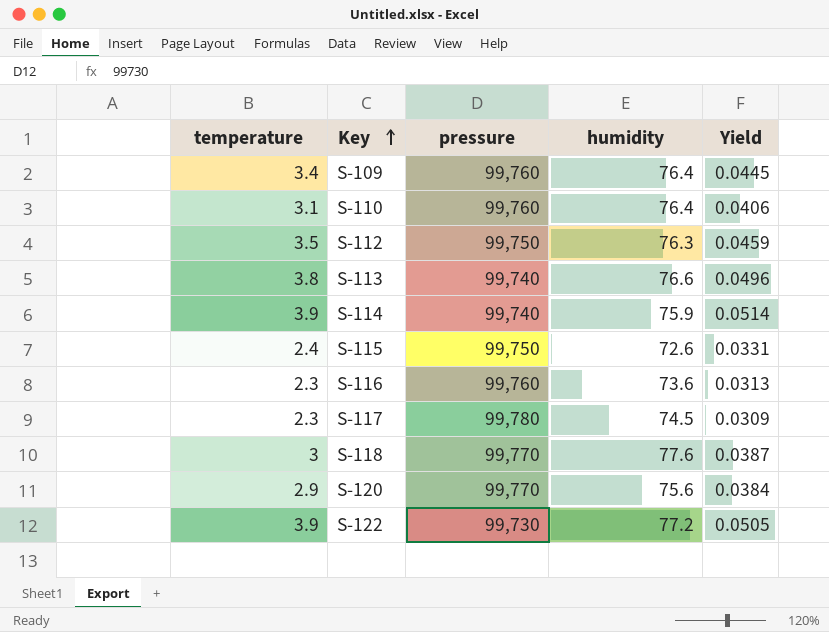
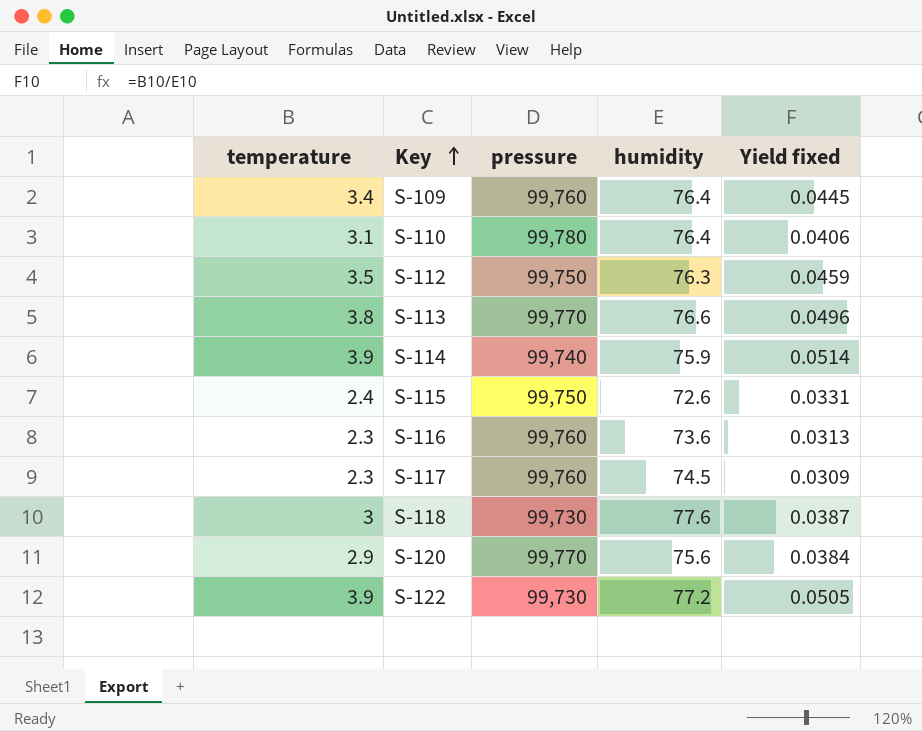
column name: Yield -> Yield fixed
S-110 | pressure: 99,760 -> 99,780
S-113 | pressure: 99,740 -> 99,770
S-117 | pressure: 99,780 -> 99,760
S-118 | pressure: 99,770 -> 99,730

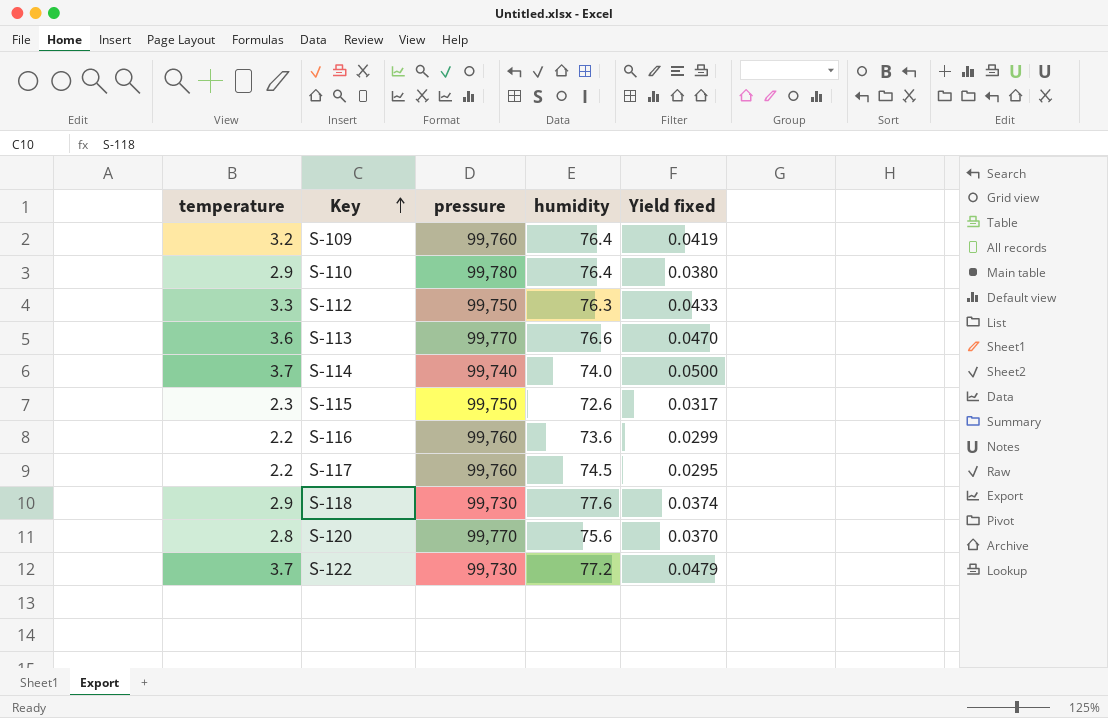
S-109 | temperature: 3.4 -> 3.2
S-109 | Yield fixed: 0.0445 -> 0.0419
S-110 | temperature: 3.1 -> 2.9
S-110 | Yield fixed: 0.0406 -> 0.0380
S-112 | temperature: 3.5 -> 3.3
S-112 | Yield fixed: 0.0459 -> 0.0433
S-113 | temperature: 3.8 -> 3.6
S-113 | Yield fixed: 0.0496 -> 0.0470
S-114 | temperature: 3.9 -> 3.7
S-114 | humidity: 75.9 -> 74.0
S-114 | Yield fixed: 0.0514 -> 0.0500
S-115 | temperature: 2.4 -> 2.3
S-115 | Yield fixed: 0.0331 -> 0.0317
S-116 | temperature: 2.3 -> 2.2
S-116 | Yield fixed: 0.0313 -> 0.0299
S-117 | temperature: 2.3 -> 2.2
S-117 | Yield fixed: 0.0309 -> 0.0295
S-118 | temperature: 3 -> 2.9
S-118 | Yield fixed: 0.0387 -> 0.0374
S-120 | temperature: 2.9 -> 2.8
S-120 | Yield fixed: 0.0384 -> 0.0370
S-122 | temperature: 3.9 -> 3.7
S-122 | Yield fixed: 0.0505 -> 0.0479

